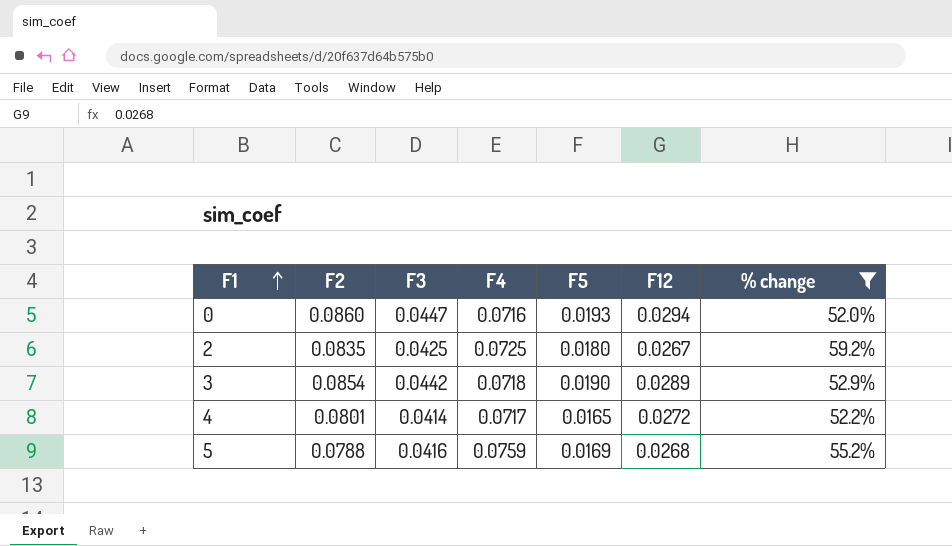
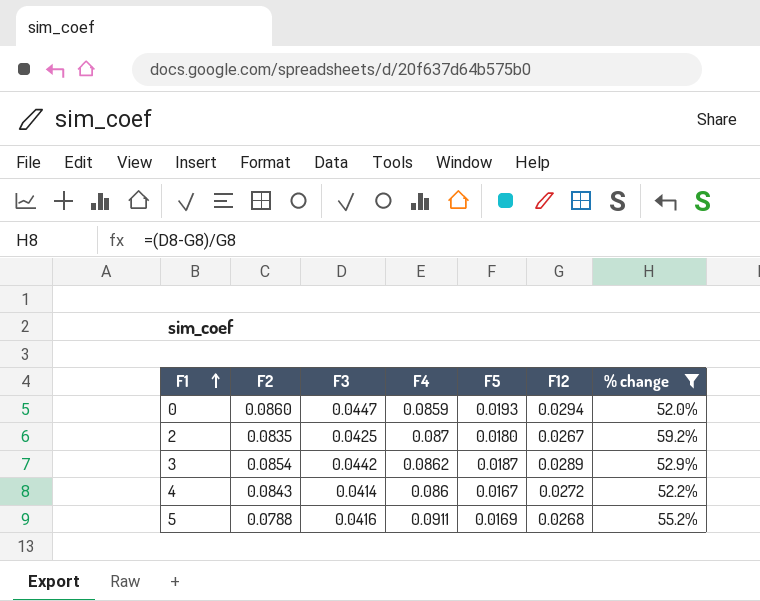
0 | F4: 0.0716 -> 0.0859
2 | F4: 0.0725 -> 0.087
3 | F4: 0.0718 -> 0.0862
3 | F5: 0.0190 -> 0.0187
4 | F2: 0.0801 -> 0.0843
4 | F4: 0.0717 -> 0.086
4 | F5: 0.0165 -> 0.0167
5 | F4: 0.0759 -> 0.0911

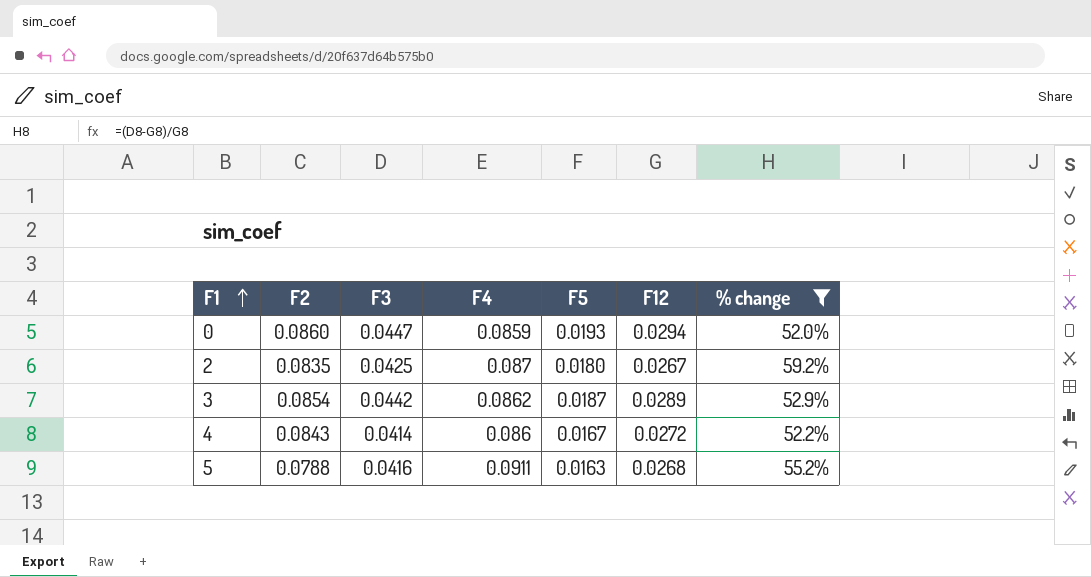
5 | F5: 0.0169 -> 0.0163

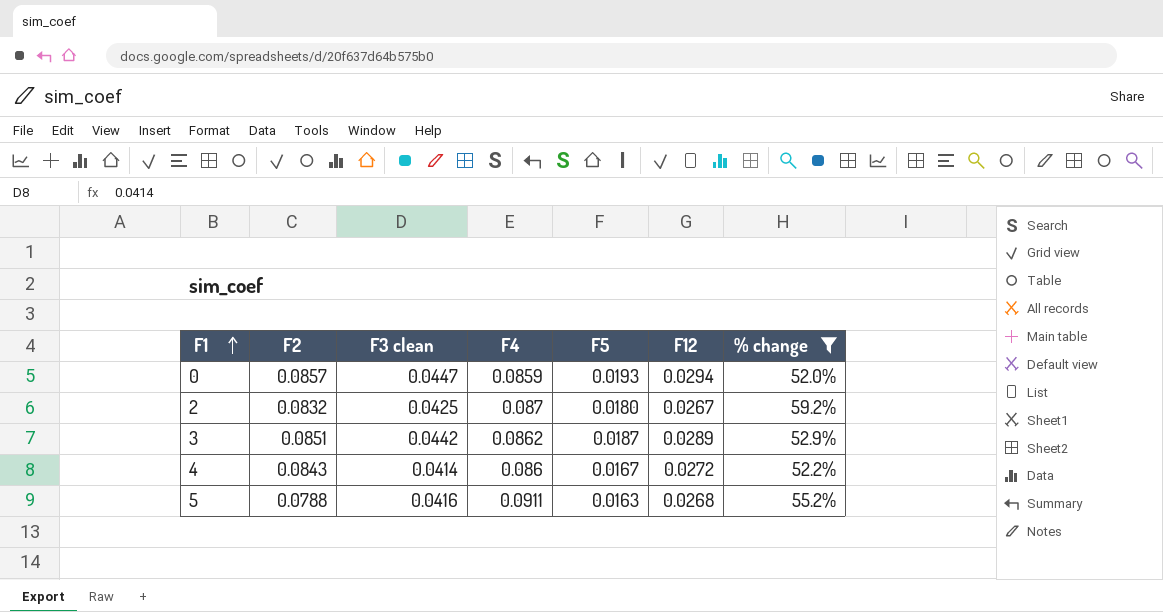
column name: F3 -> F3 clean
0 | F2: 0.0860 -> 0.0857
2 | F2: 0.0835 -> 0.0832
3 | F2: 0.0854 -> 0.0851

